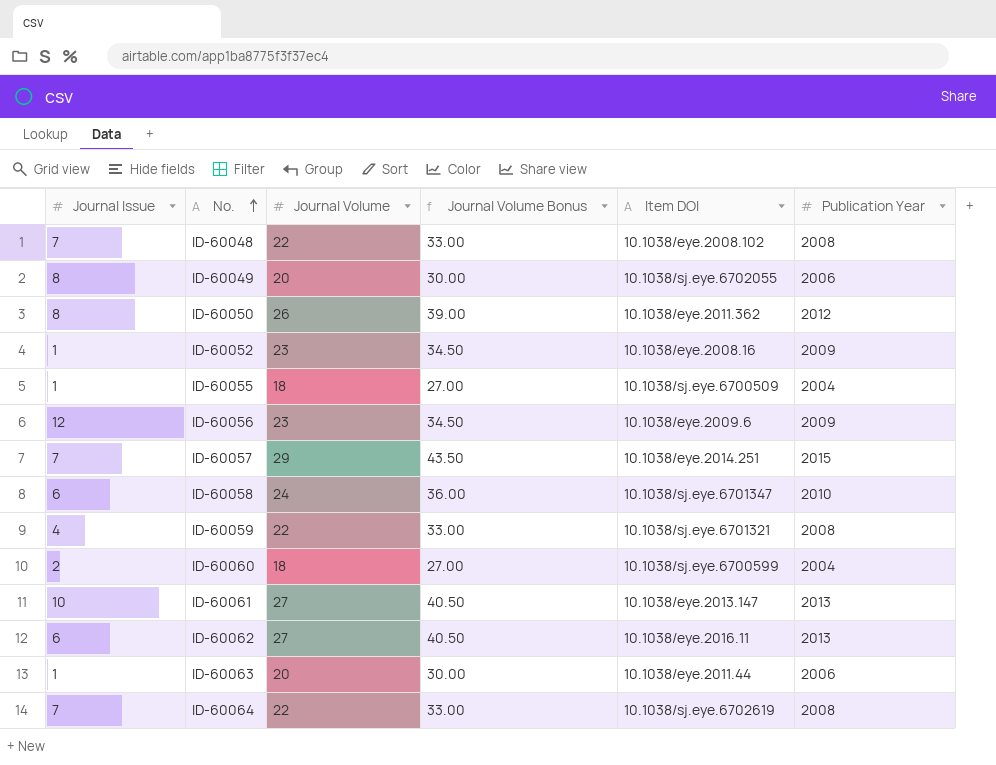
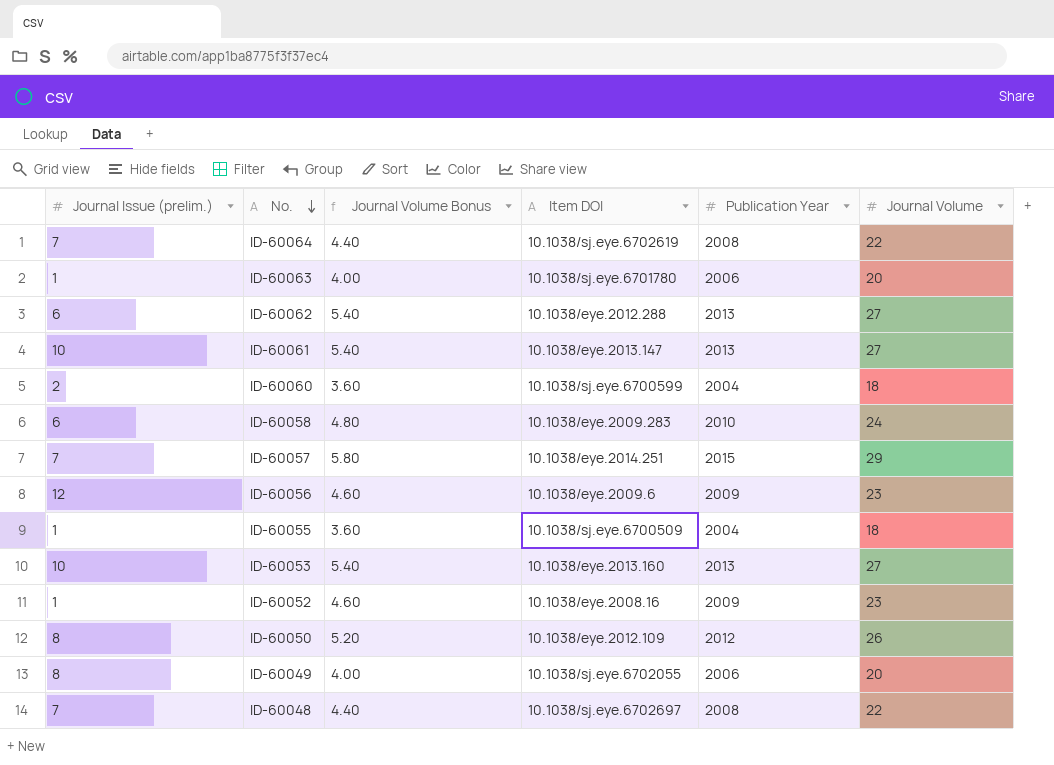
row order: No. ascending -> No. descending
column name: Journal Issue -> Journal Issue (prelim.)
column Journal Volume Bonus | formula: [Journal Volume] * 1.5 -> [Journal Volume] * 0.2
column Journal Volume | position: 3 -> 6
row ID-60059: 4 | 22 | 33.00 | 10.1038/sj.eye.6701321 | 2008 -> none
ID-60063 | Item DOI: 10.1038/eye.2011.44 -> 10.1038/sj.eye.6701780
ID-60062 | Item DOI: 10.1038/eye.2016.11 -> 10.1038/eye.2012.288
ID-60058 | Item DOI: 10.1038/sj.eye.6701347 -> 10.1038/eye.2009.283
row ID-60053: none -> 10 | 5.40 | 10.1038/eye.2013.160 | 2013 | 27
ID-60050 | Item DOI: 10.1038/eye.2011.362 -> 10.1038/eye.2012.109
ID-60048 | Item DOI: 10.1038/eye.2008.102 -> 10.1038/sj.eye.6702697

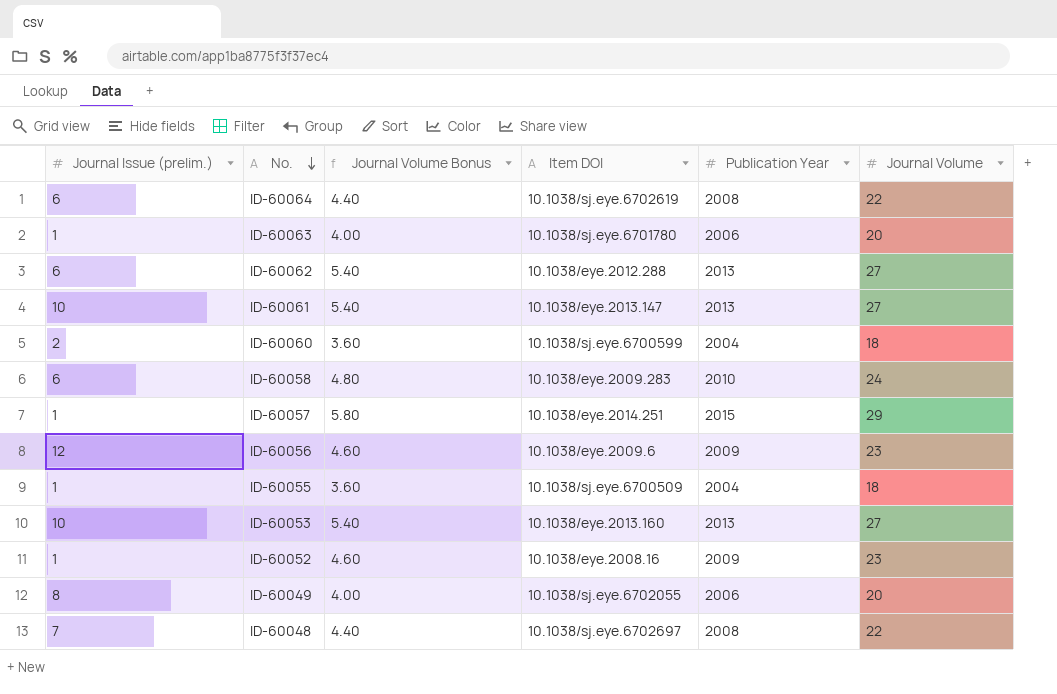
row ID-60050: 8 | 5.20 | 10.1038/eye.2012.109 | 2012 | 26 -> none
ID-60064 | Journal Issue (prelim.): 7 -> 6
ID-60057 | Journal Issue (prelim.): 7 -> 1

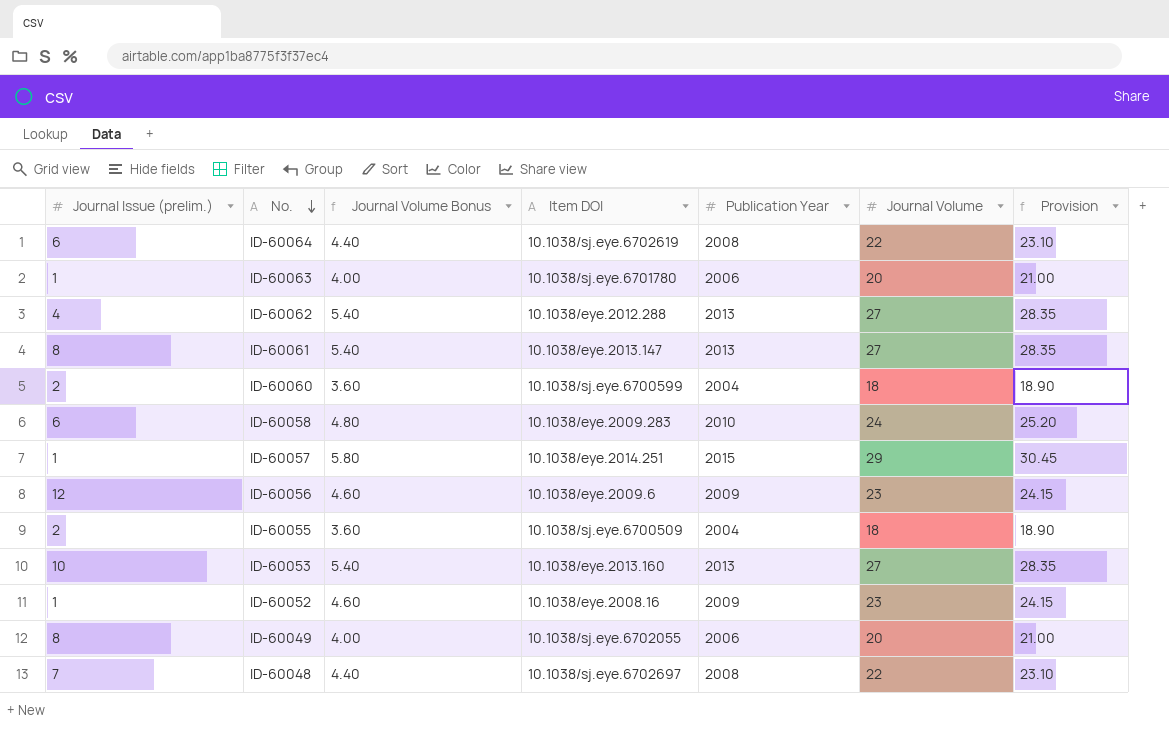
column Provision | formula: none -> [Journal Volume] * 1.05
ID-60062 | Journal Issue (prelim.): 6 -> 4
ID-60061 | Journal Issue (prelim.): 10 -> 8
ID-60055 | Journal Issue (prelim.): 1 -> 2

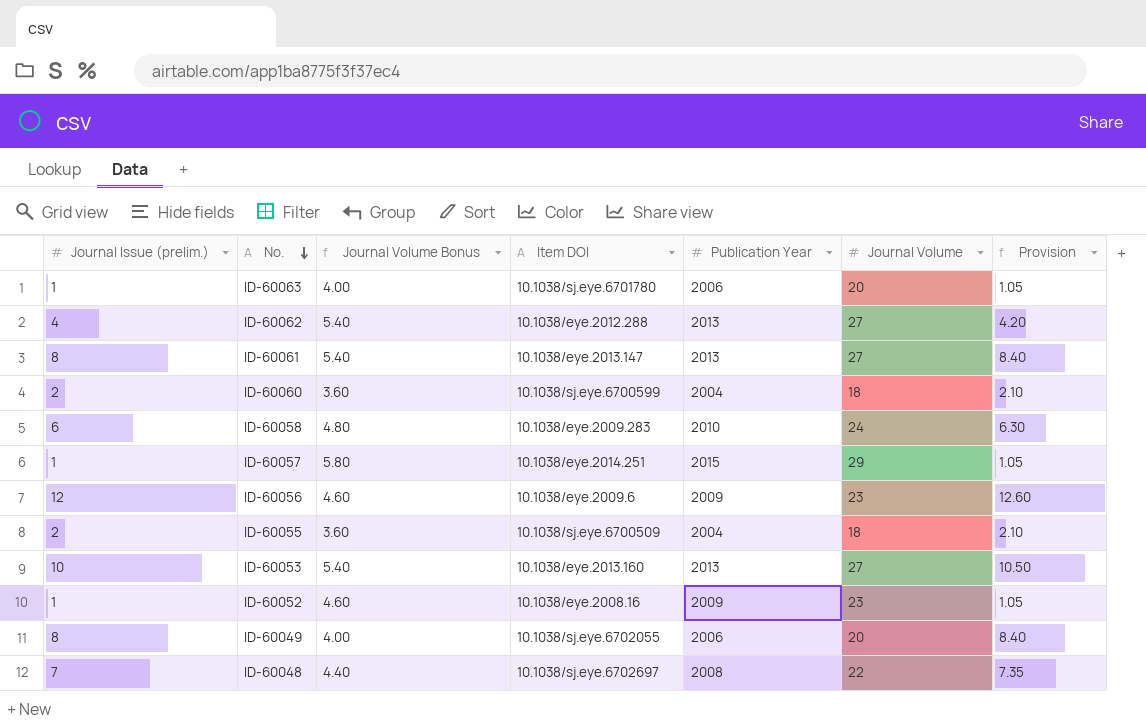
column Provision | formula: [Journal Volume] * 1.05 -> [Journal Issue (prelim.)] * 1.05
row ID-60064: 6 | 4.40 | 10.1038/sj.eye.6702619 | 2008 | 22 | 23.10 -> none

